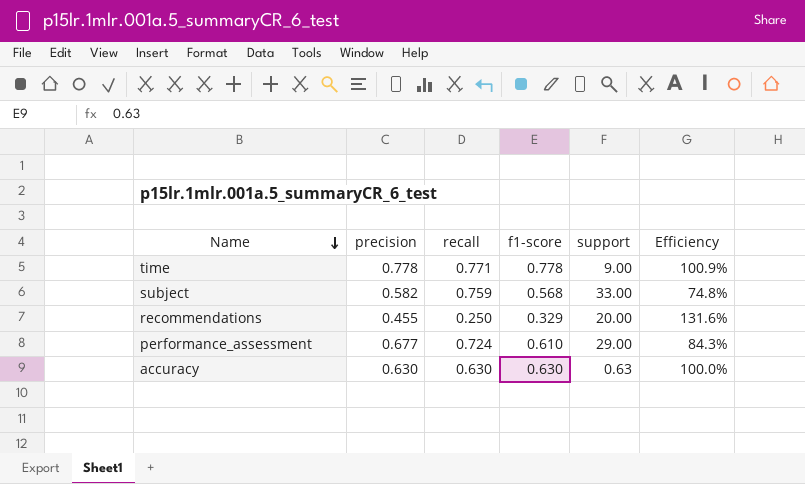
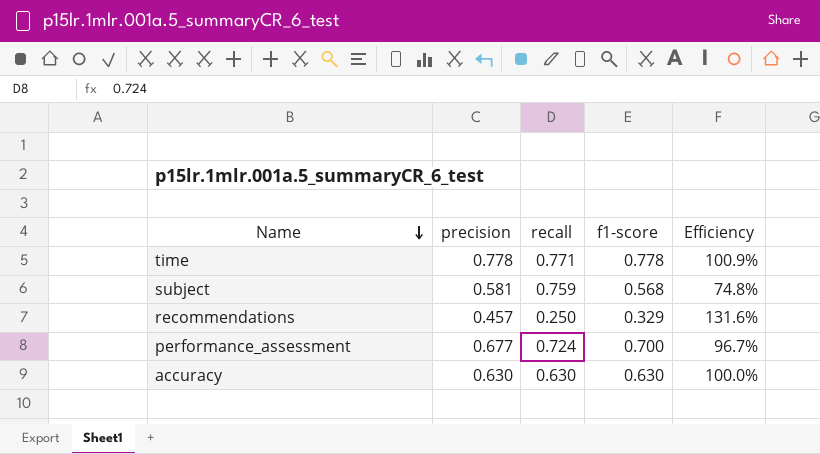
column support | position: 5 -> none
subject | precision: 0.582 -> 0.581
recommendations | precision: 0.455 -> 0.457
performance_assessment | f1-score: 0.610 -> 0.700
performance_assessment | Efficiency: 84.3% -> 96.7%

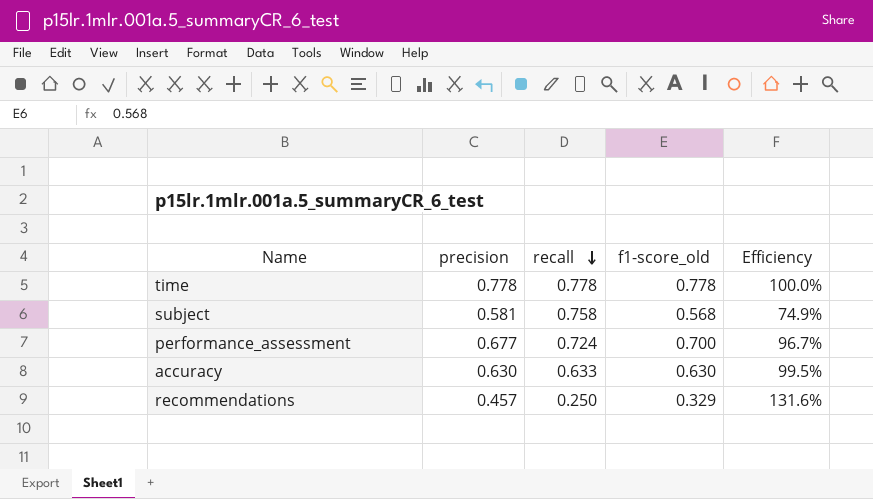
row order: Name descending -> recall descending
column name: f1-score -> f1-score_old
time | recall: 0.771 -> 0.778
time | Efficiency: 100.9% -> 100.0%
subject | recall: 0.759 -> 0.758
subject | Efficiency: 74.8% -> 74.9%
accuracy | recall: 0.630 -> 0.633
accuracy | Efficiency: 100.0% -> 99.5%

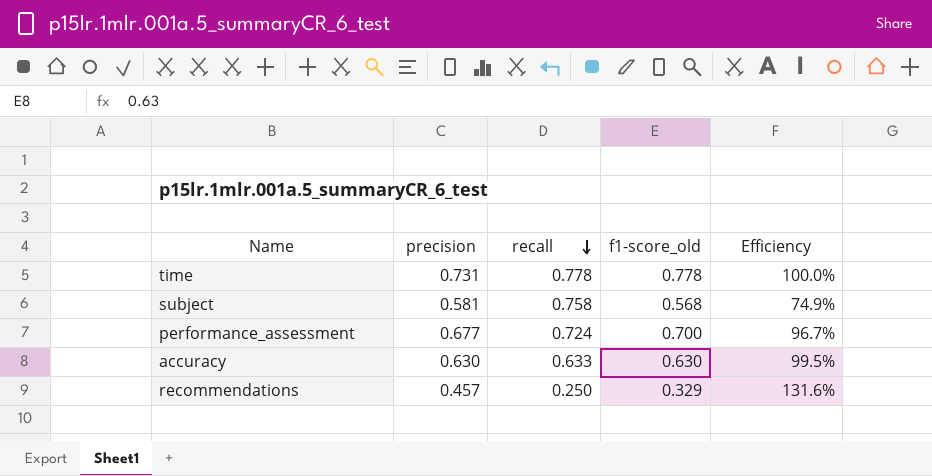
time | precision: 0.778 -> 0.731

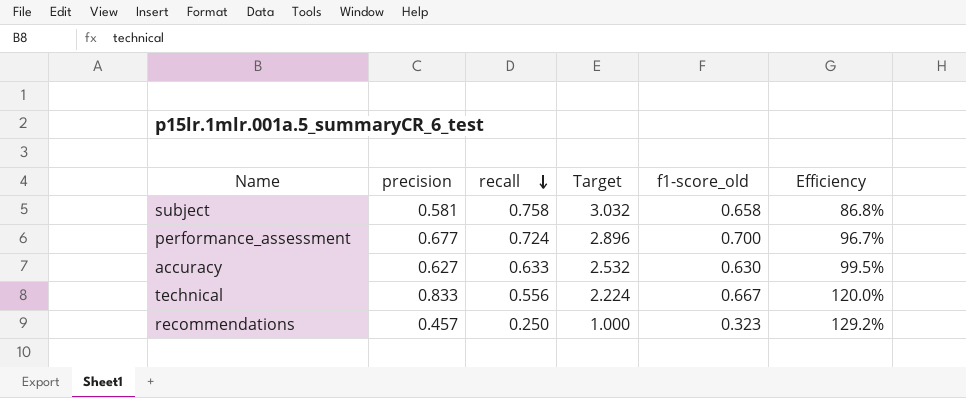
column Target | formula: none -> [recall] * 4
row time: 0.731 | 0.778 | 0.778 | 100.0% -> none
subject | f1-score_old: 0.568 -> 0.658
subject | Efficiency: 74.9% -> 86.8%
accuracy | precision: 0.630 -> 0.627
row technical: none -> 0.833 | 0.556 | 2.224 | 0.667 | 120.0%
recommendations | f1-score_old: 0.329 -> 0.323
recommendations | Efficiency: 131.6% -> 129.2%

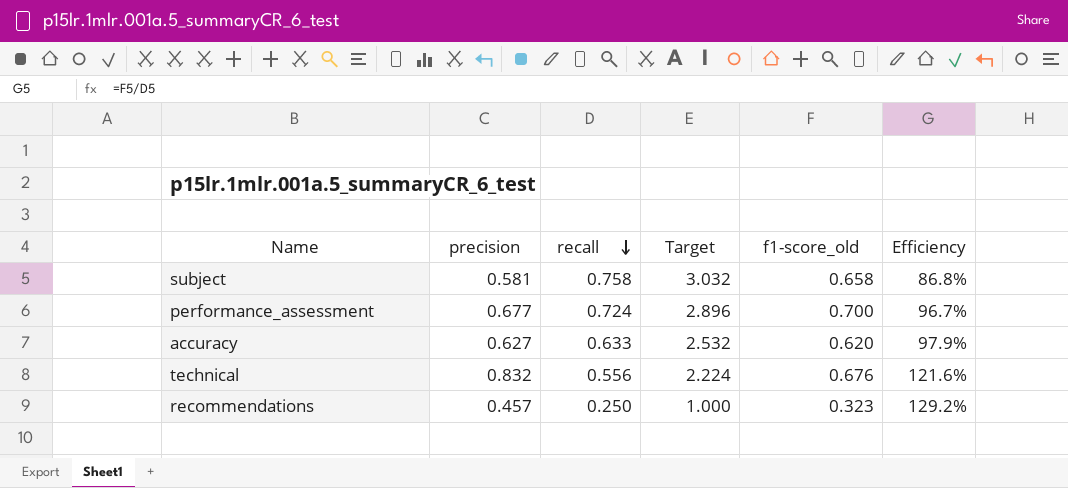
accuracy | f1-score_old: 0.630 -> 0.620
accuracy | Efficiency: 99.5% -> 97.9%
technical | precision: 0.833 -> 0.832
technical | f1-score_old: 0.667 -> 0.676
technical | Efficiency: 120.0% -> 121.6%

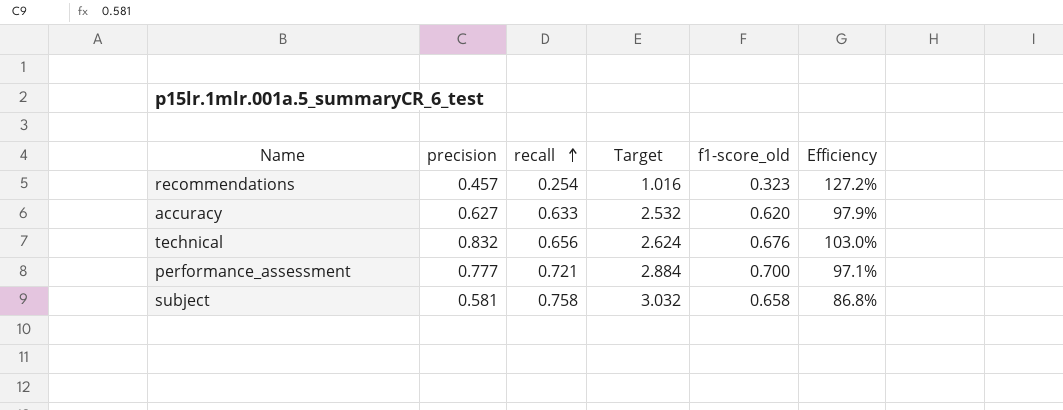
row order: recall descending -> recall ascending
recommendations | recall: 0.250 -> 0.254
recommendations | Target: 1.000 -> 1.016
recommendations | Efficiency: 129.2% -> 127.2%
technical | recall: 0.556 -> 0.656
technical | Target: 2.224 -> 2.624
technical | Efficiency: 121.6% -> 103.0%
performance_assessment | precision: 0.677 -> 0.777
performance_assessment | recall: 0.724 -> 0.721
performance_assessment | Target: 2.896 -> 2.884
performance_assessment | Efficiency: 96.7% -> 97.1%

